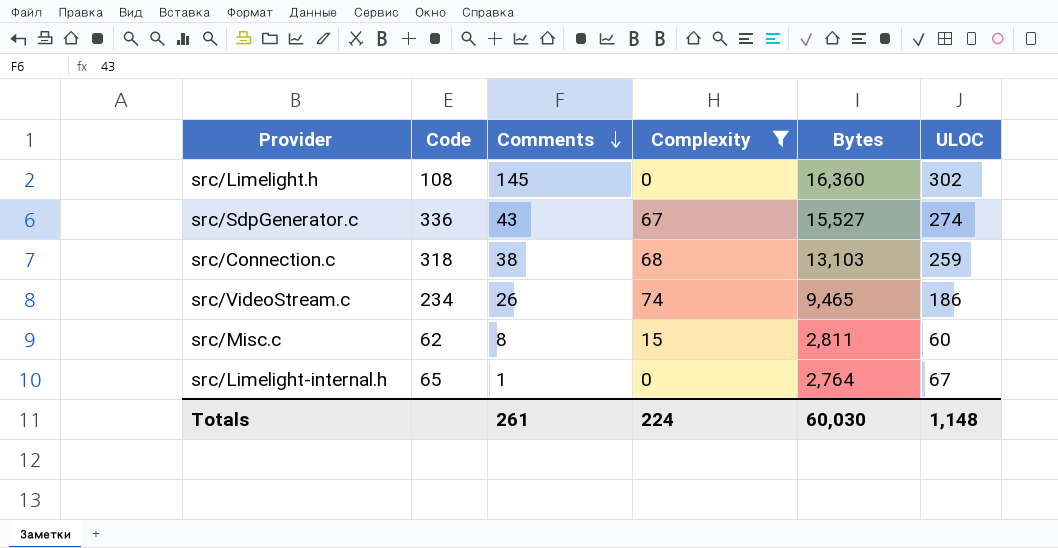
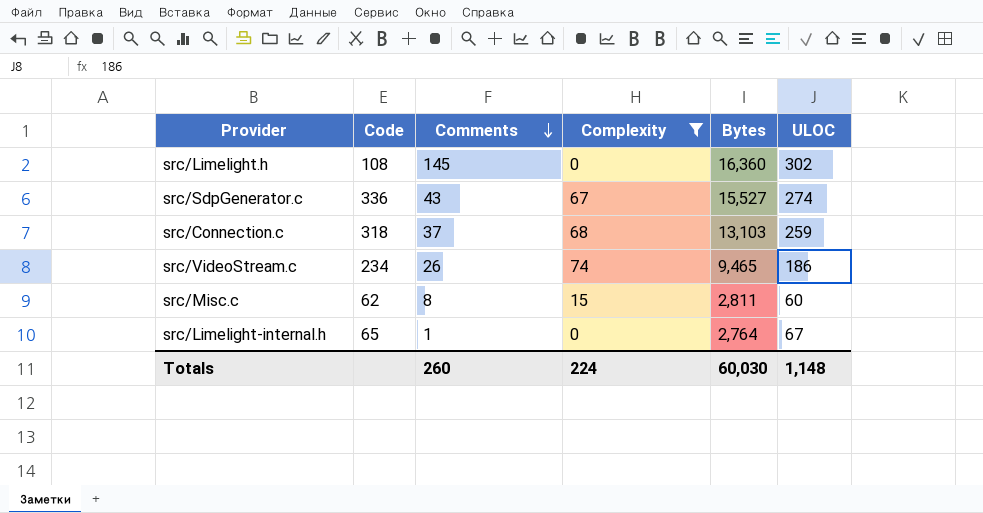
src/Connection.c | Comments: 38 -> 37
Totals | Comments: 261 -> 260

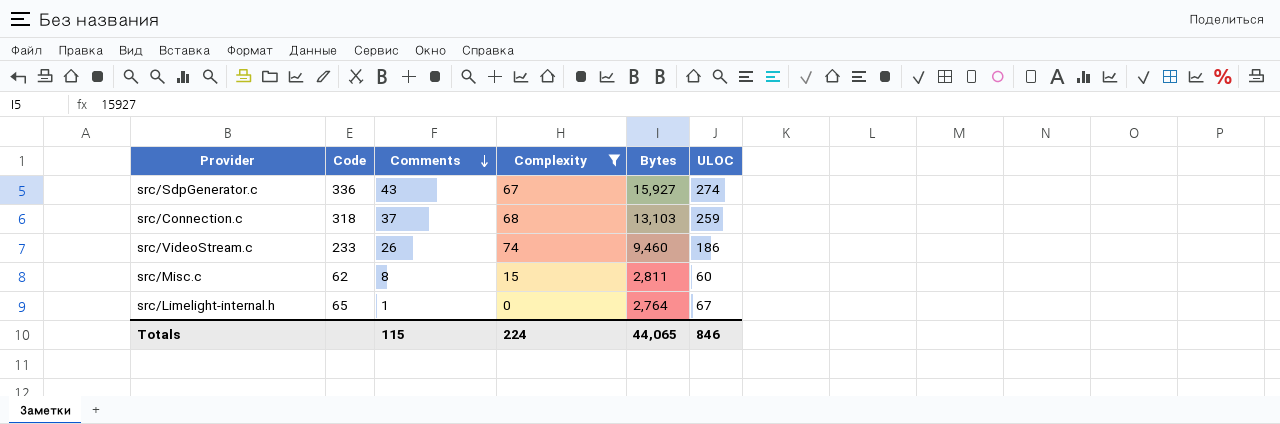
row src/Limelight.h: 108 | 145 | 0 | 16,360 | 302 -> none
src/SdpGenerator.c | Bytes: 15,527 -> 15,927
src/VideoStream.c | Code: 234 -> 233
src/VideoStream.c | Bytes: 9,465 -> 9,460
Totals | Comments: 260 -> 115
Totals | Bytes: 60,030 -> 44,065
Totals | ULOC: 1,148 -> 846

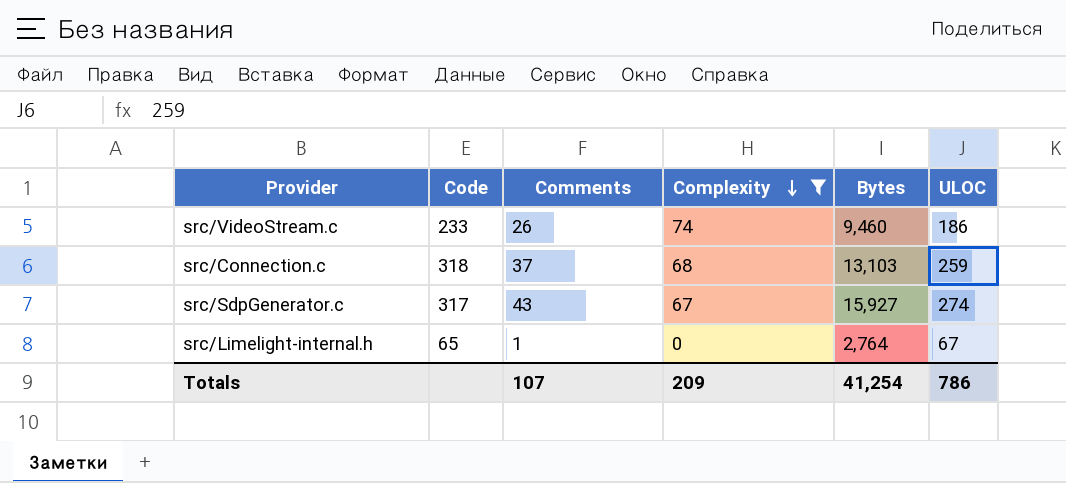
row order: Comments descending -> Complexity descending
row src/Misc.c: 62 | 8 | 15 | 2,811 | 60 -> none
src/SdpGenerator.c | Code: 336 -> 317
Totals | Comments: 115 -> 107
Totals | Complexity: 224 -> 209
Totals | Bytes: 44,065 -> 41,254
Totals | ULOC: 846 -> 786

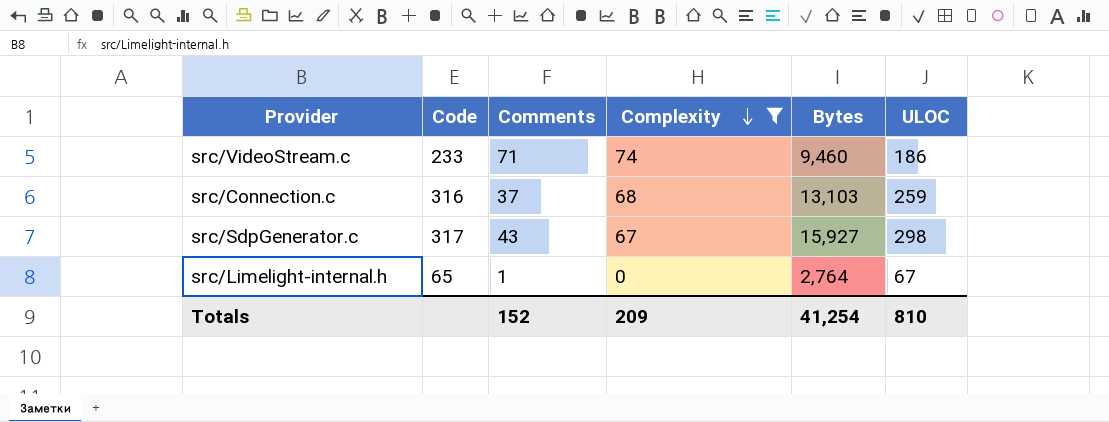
src/VideoStream.c | Comments: 26 -> 71
src/Connection.c | Code: 318 -> 316
src/SdpGenerator.c | ULOC: 274 -> 298
Totals | Comments: 107 -> 152
Totals | ULOC: 786 -> 810

